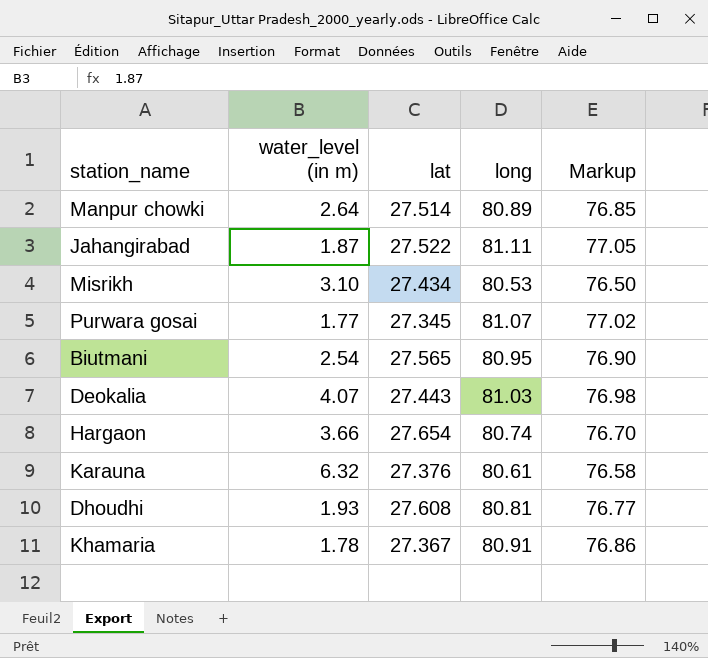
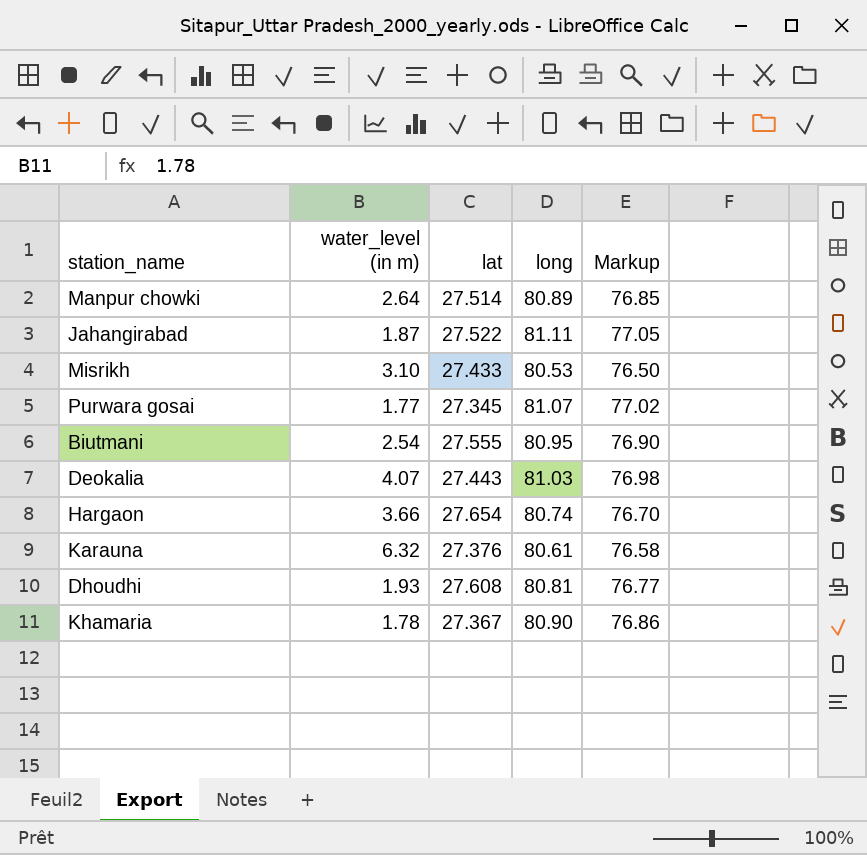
Misrikh | lat: 27.434 -> 27.433
Biutmani | lat: 27.565 -> 27.555
Khamaria | long: 80.91 -> 80.90

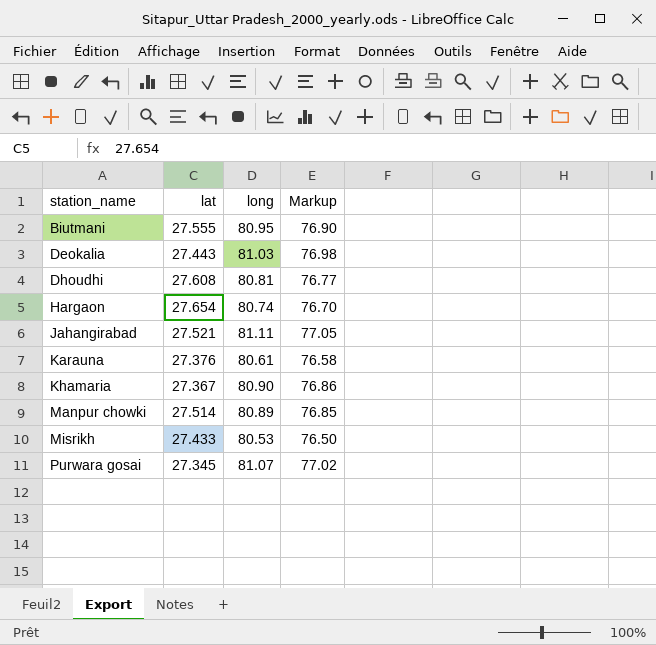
row order: none -> station_name ascending
column water_level (in m) | position: 2 -> none
Jahangirabad | lat: 27.522 -> 27.521

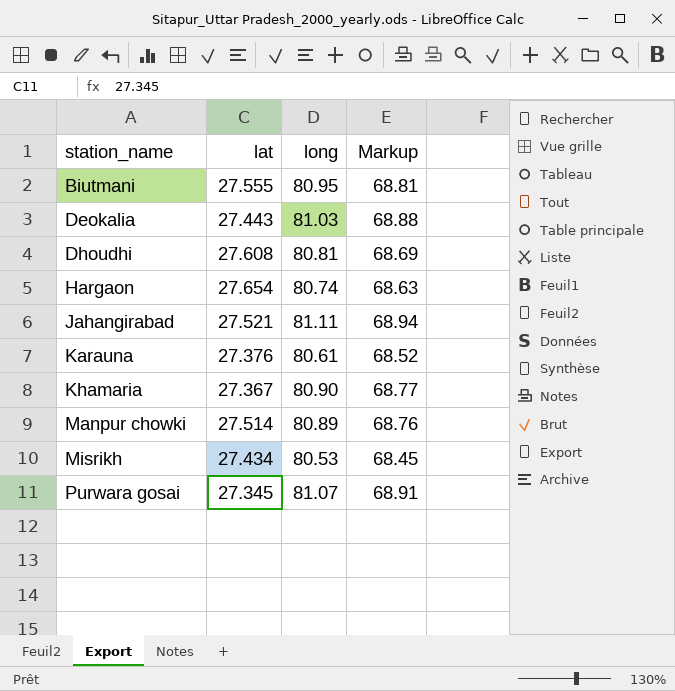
column Markup | formula: [long] * 0.95 -> [long] * 0.85
Misrikh | lat: 27.433 -> 27.434

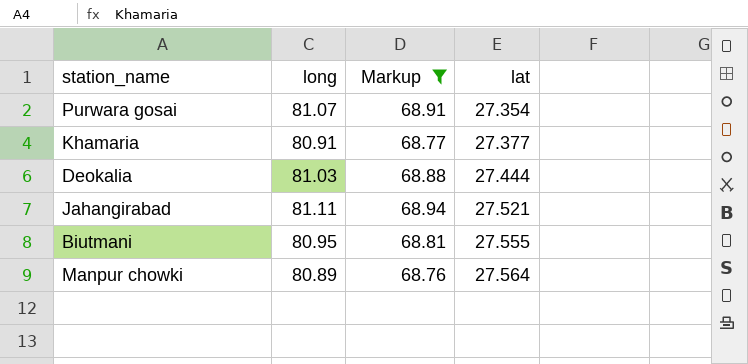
filter: none -> Markup >= 68.76
row order: station_name ascending -> lat ascending
column lat | position: 2 -> 4
Purwara gosai | lat: 27.345 -> 27.354
Khamaria | long: 80.90 -> 80.91
Khamaria | lat: 27.367 -> 27.377
Deokalia | lat: 27.443 -> 27.444
Manpur chowki | lat: 27.514 -> 27.564

